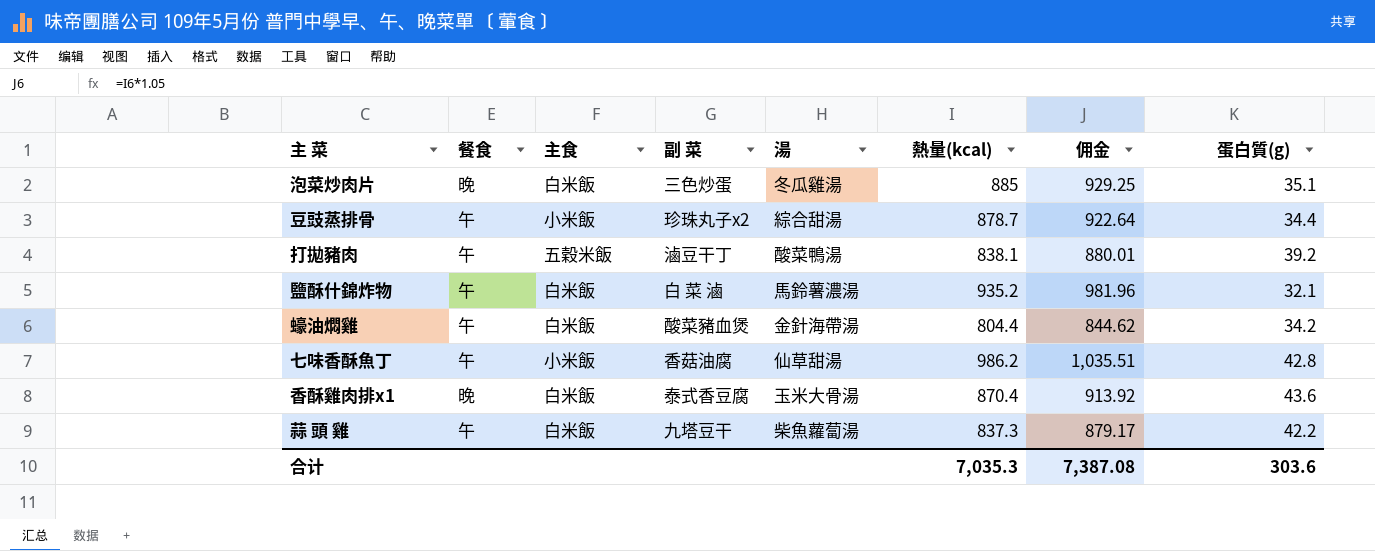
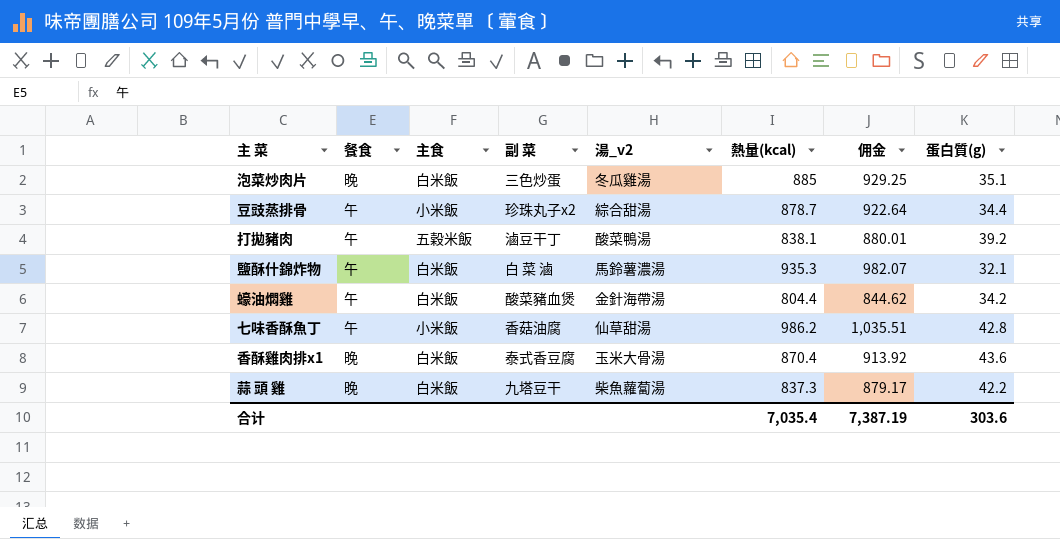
column name: 湯 -> 湯_v2
鹽酥什錦炸物 | 熱量(kcal): 935.2 -> 935.3
鹽酥什錦炸物 | 佣金: 981.96 -> 982.07
蒜 頭 雞 | 餐食: 午 -> 晚
合计 | 熱量(kcal): 7,035.3 -> 7,035.4
合计 | 佣金: 7,387.08 -> 7,387.19

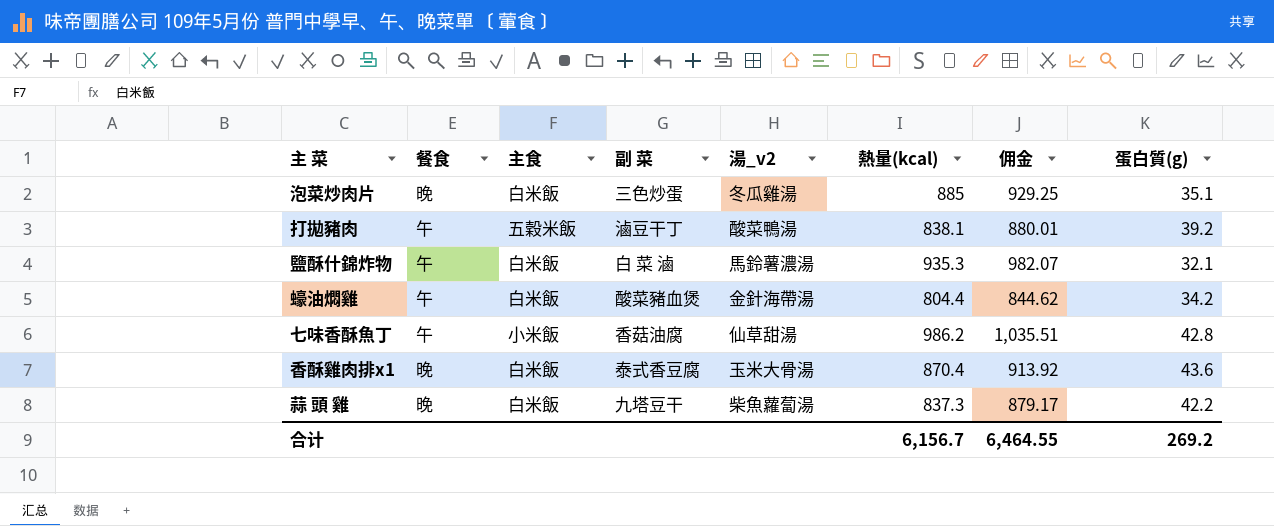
row 豆豉蒸排骨: 午 | 小米飯 | 珍珠丸子x2 | 綜合甜湯 | 878.7 | 922.64 | 34.4 -> none
合计 | 熱量(kcal): 7,035.4 -> 6,156.7
合计 | 佣金: 7,387.19 -> 6,464.55
合计 | 蛋白質(g): 303.6 -> 269.2

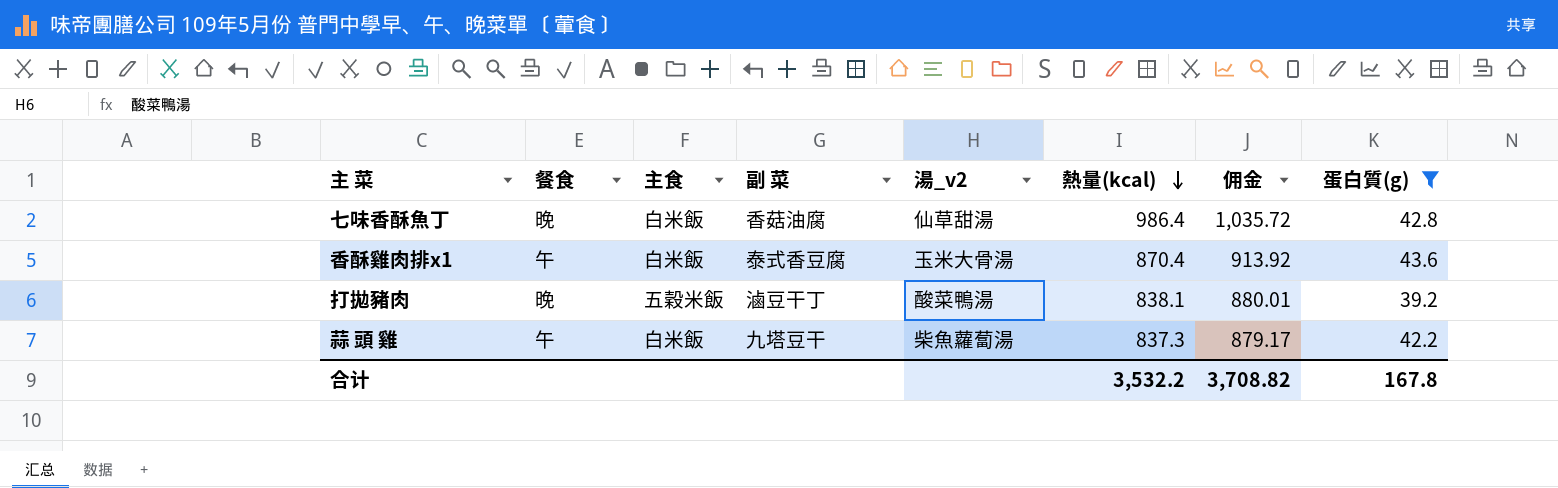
filter: none -> 蛋白質(g) >= 39.2
row order: none -> 熱量(kcal) descending
七味香酥魚丁 | 餐食: 午 -> 晚
七味香酥魚丁 | 主食: 小米飯 -> 白米飯
七味香酥魚丁 | 熱量(kcal): 986.2 -> 986.4
七味香酥魚丁 | 佣金: 1,035.51 -> 1,035.72
香酥雞肉排x1 | 餐食: 晚 -> 午
打拋豬肉 | 餐食: 午 -> 晚
蒜 頭 雞 | 餐食: 晚 -> 午
合计 | 熱量(kcal): 6,156.7 -> 3,532.2
合计 | 佣金: 6,464.55 -> 3,708.82
合计 | 蛋白質(g): 269.2 -> 167.8

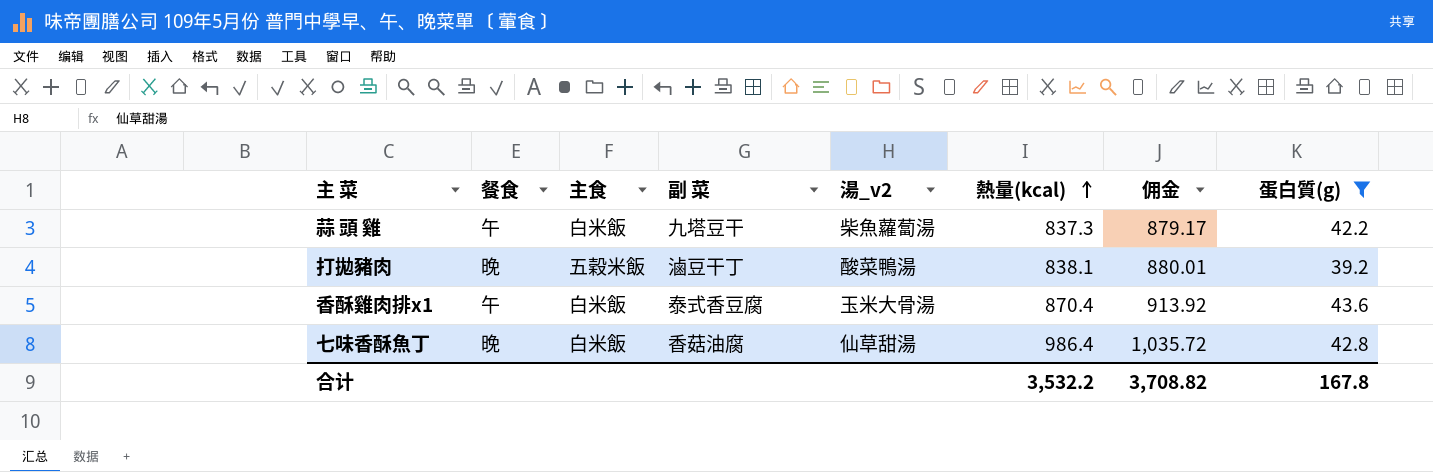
row order: 熱量(kcal) descending -> 熱量(kcal) ascending

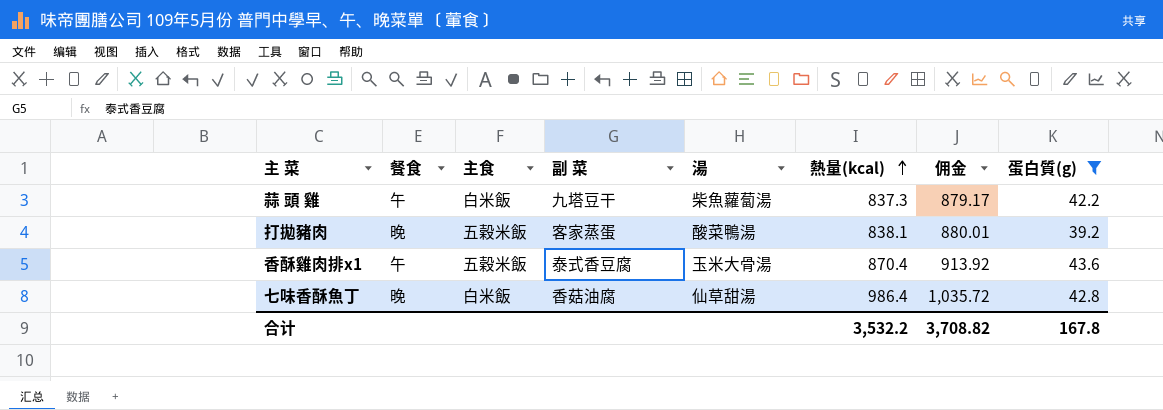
column name: 湯_v2 -> 湯
打拋豬肉 | 副 菜: 滷豆干丁 -> 客家蒸蛋
香酥雞肉排x1 | 主食: 白米飯 -> 五穀米飯

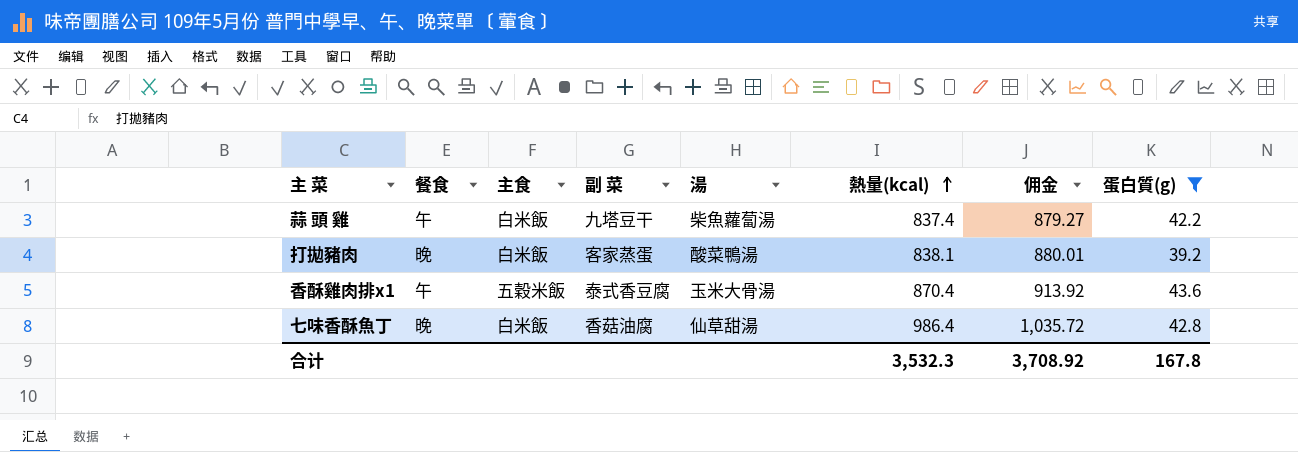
蒜 頭 雞 | 熱量(kcal): 837.3 -> 837.4
蒜 頭 雞 | 佣金: 879.17 -> 879.27
打拋豬肉 | 主食: 五穀米飯 -> 白米飯
合计 | 熱量(kcal): 3,532.2 -> 3,532.3
合计 | 佣金: 3,708.82 -> 3,708.92

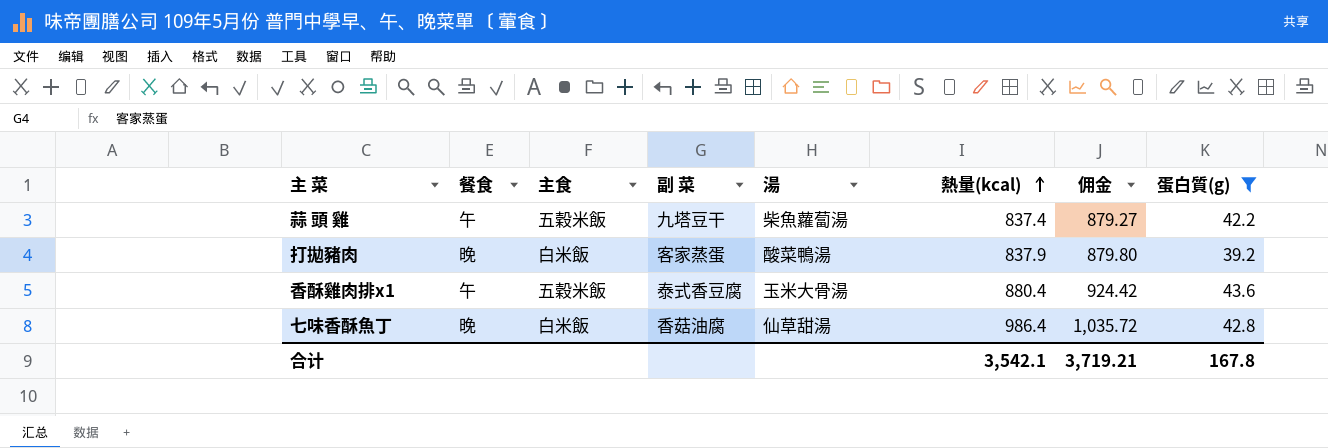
蒜 頭 雞 | 主食: 白米飯 -> 五穀米飯
打拋豬肉 | 熱量(kcal): 838.1 -> 837.9
打拋豬肉 | 佣金: 880.01 -> 879.80
香酥雞肉排x1 | 熱量(kcal): 870.4 -> 880.4
香酥雞肉排x1 | 佣金: 913.92 -> 924.42
合计 | 熱量(kcal): 3,532.3 -> 3,542.1
合计 | 佣金: 3,708.92 -> 3,719.21

